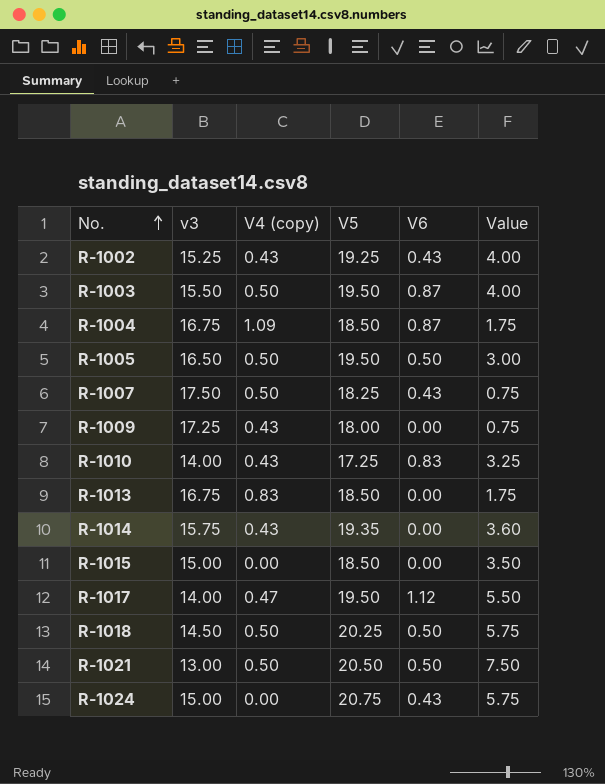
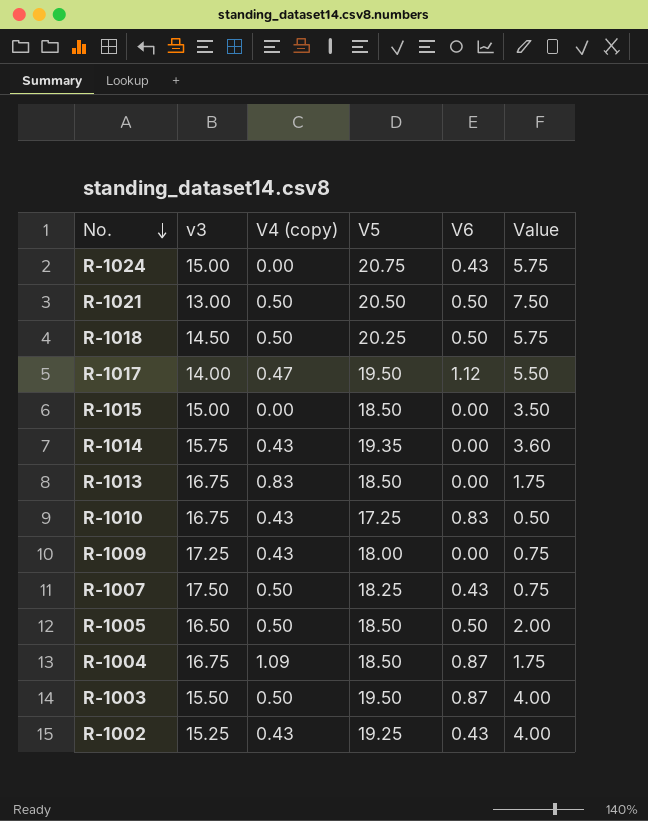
row order: No. ascending -> No. descending
R-1010 | v3: 14.00 -> 16.75
R-1010 | Value: 3.25 -> 0.50
R-1005 | V5: 19.50 -> 18.50
R-1005 | Value: 3.00 -> 2.00

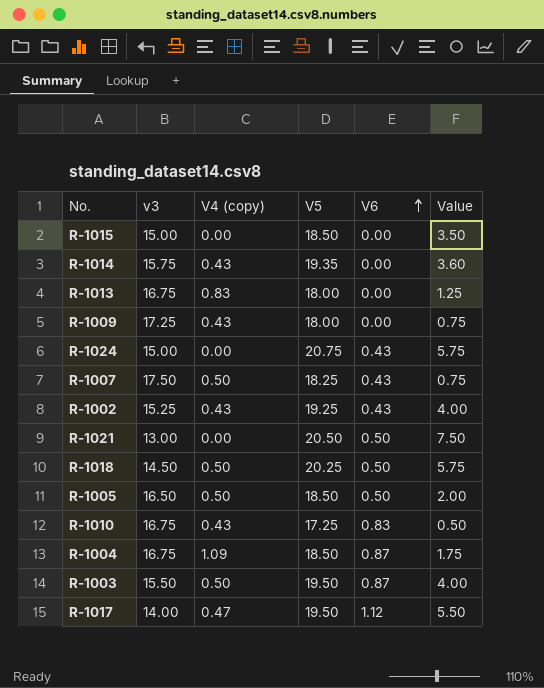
row order: No. descending -> V6 ascending
R-1013 | V5: 18.50 -> 18.00
R-1013 | Value: 1.75 -> 1.25
R-1021 | V4 (copy): 0.50 -> 0.00

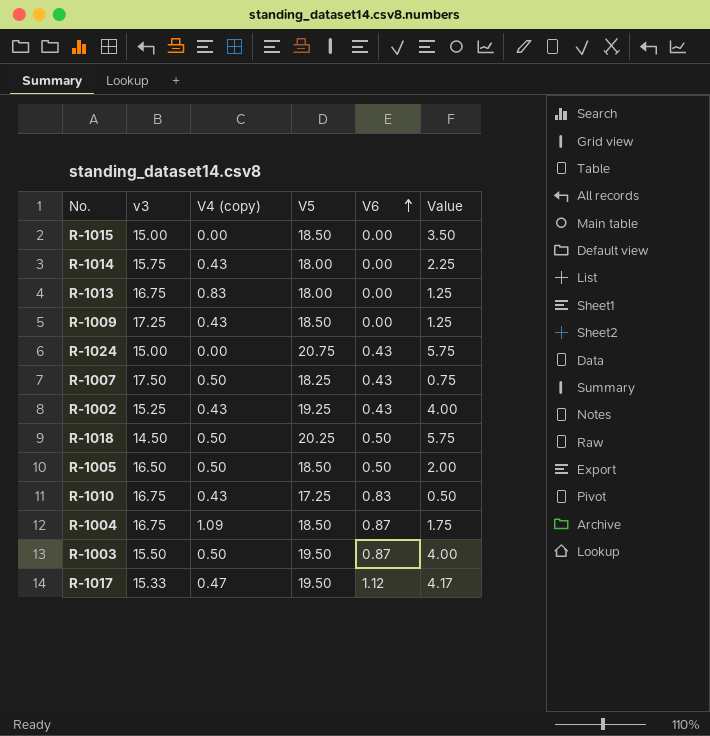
row R-1021: 13.00 | 0.00 | 20.50 | 0.50 | 7.50 -> none
R-1014 | V5: 19.35 -> 18.00
R-1014 | Value: 3.60 -> 2.25
R-1009 | V5: 18.00 -> 18.50
R-1009 | Value: 0.75 -> 1.25
R-1017 | v3: 14.00 -> 15.33
R-1017 | Value: 5.50 -> 4.17

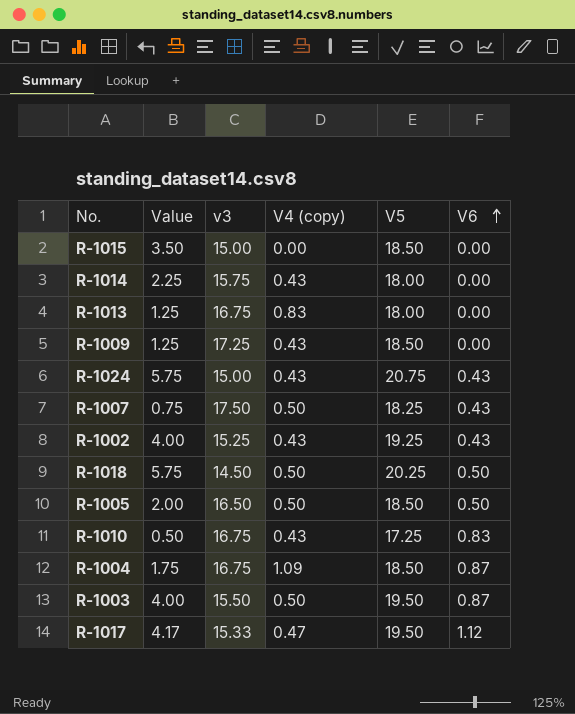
column Value | position: 6 -> 2
R-1024 | V4 (copy): 0.00 -> 0.43

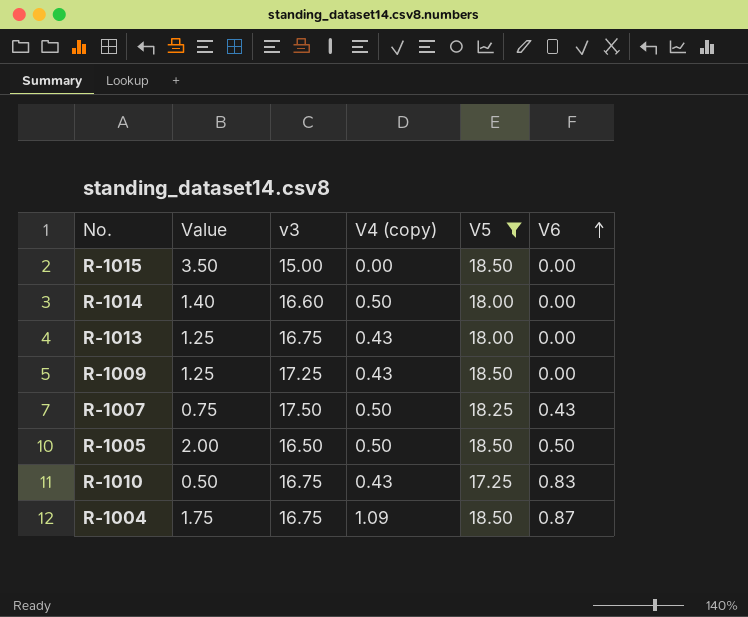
filter: none -> V5 <= 18.50
R-1014 | Value: 2.25 -> 1.40
R-1014 | v3: 15.75 -> 16.60
R-1014 | V4 (copy): 0.43 -> 0.50
R-1013 | V4 (copy): 0.83 -> 0.43

